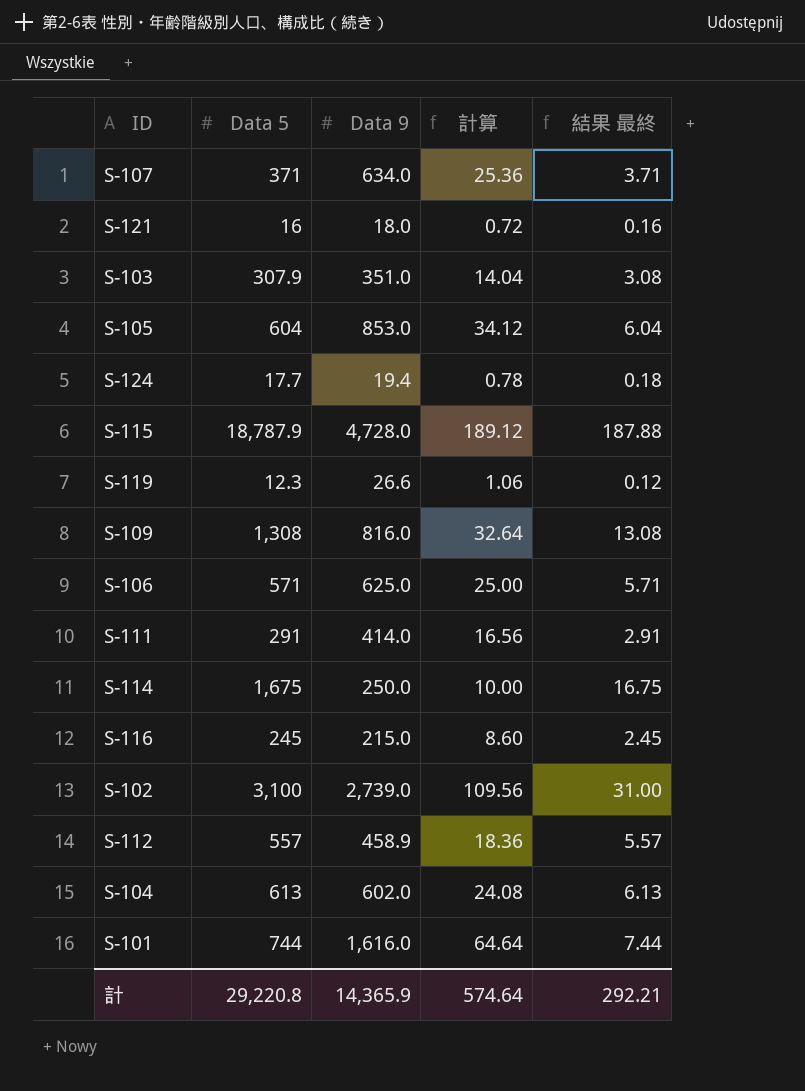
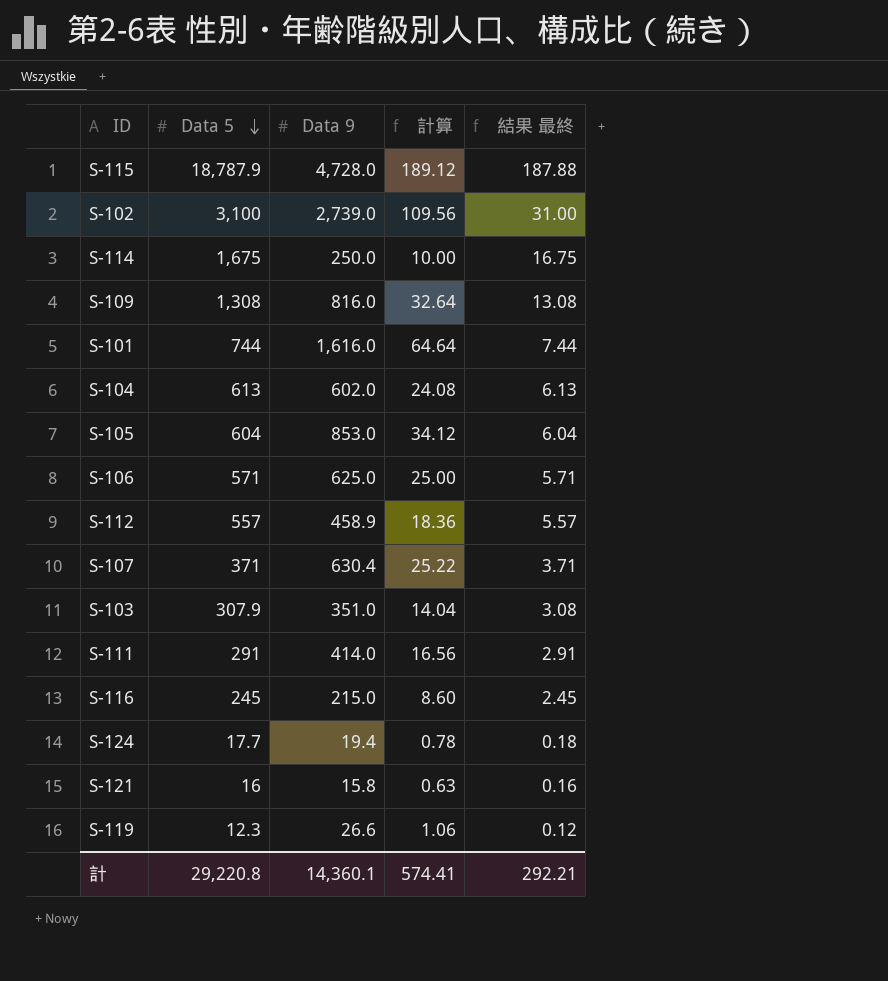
row order: none -> Data 5 descending
S-107 | Data 9: 634.0 -> 630.4
S-107 | 計算: 25.36 -> 25.22
S-121 | Data 9: 18.0 -> 15.8
S-121 | 計算: 0.72 -> 0.63
計 | Data 9: 14,365.9 -> 14,360.1
計 | 計算: 574.64 -> 574.41

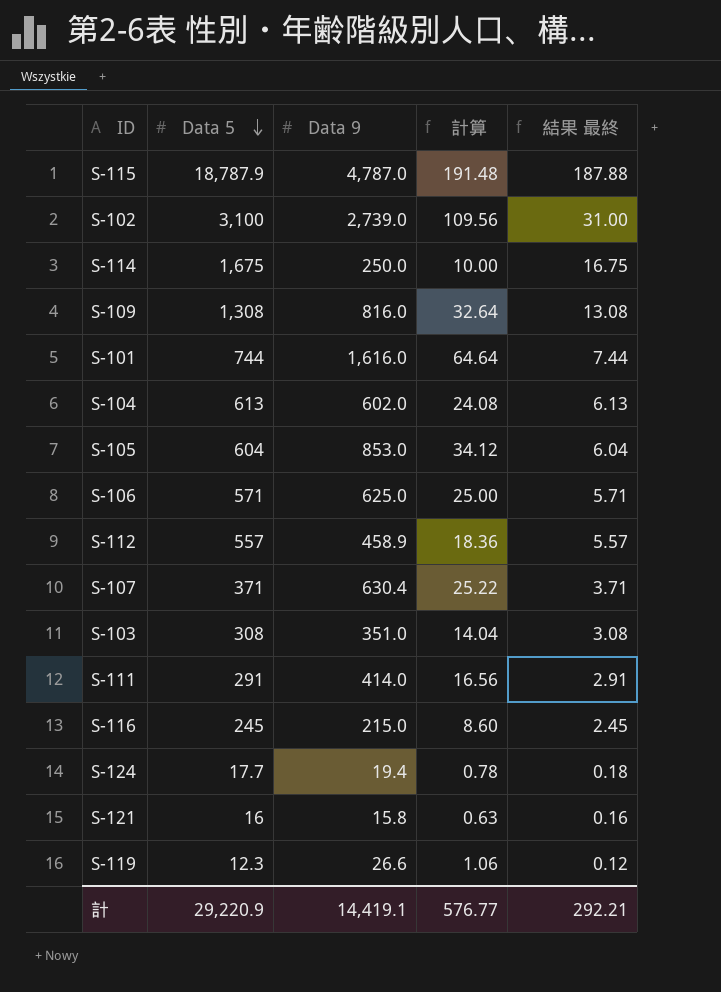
S-115 | Data 9: 4,728.0 -> 4,787.0
S-115 | 計算: 189.12 -> 191.48
S-103 | Data 5: 307.9 -> 308
計 | Data 5: 29,220.8 -> 29,220.9
計 | Data 9: 14,360.1 -> 14,419.1
計 | 計算: 574.41 -> 576.77

